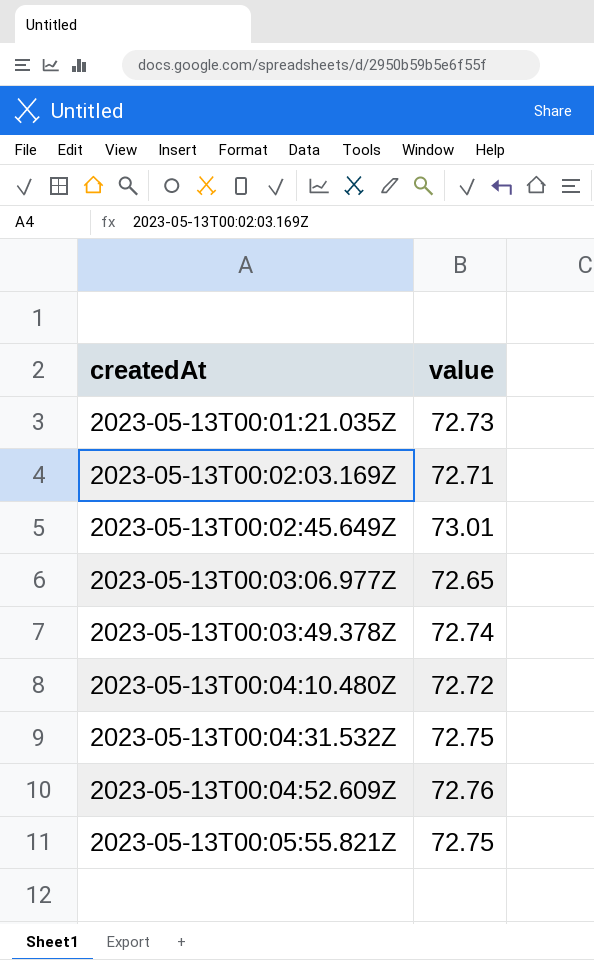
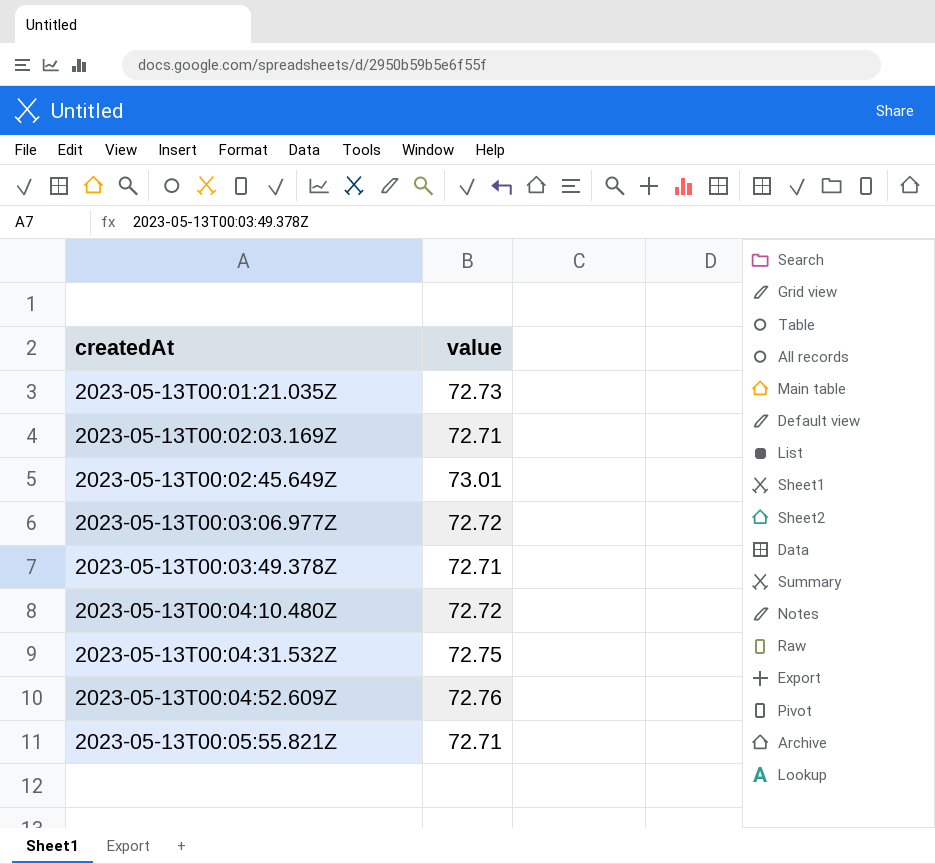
2023-05-13T00:03:06.977Z | value: 72.65 -> 72.72
2023-05-13T00:03:49.378Z | value: 72.74 -> 72.71
2023-05-13T00:05:55.821Z | value: 72.75 -> 72.71

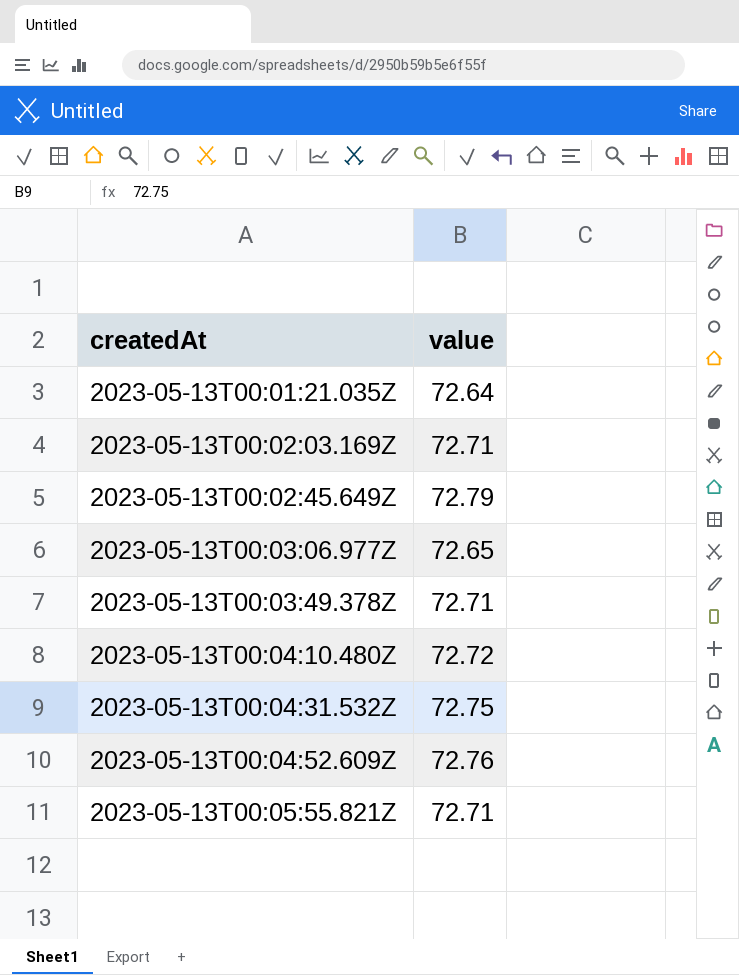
2023-05-13T00:01:21.035Z | value: 72.73 -> 72.64
2023-05-13T00:02:45.649Z | value: 73.01 -> 72.79
2023-05-13T00:03:06.977Z | value: 72.72 -> 72.65

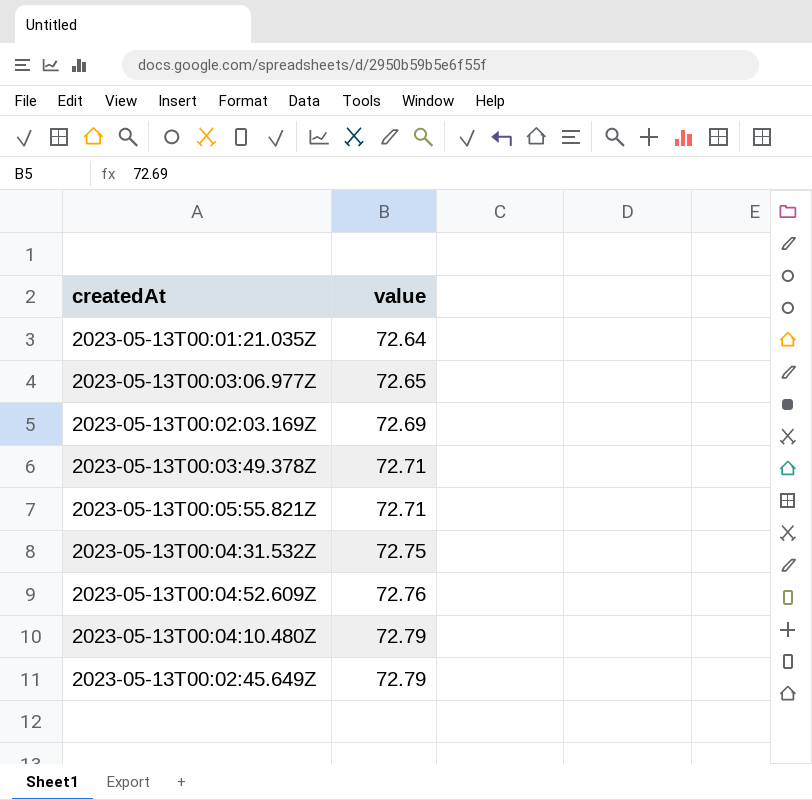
row order: createdAt ascending -> value ascending
2023-05-13T00:02:03.169Z | value: 72.71 -> 72.69
2023-05-13T00:04:10.480Z | value: 72.72 -> 72.79

